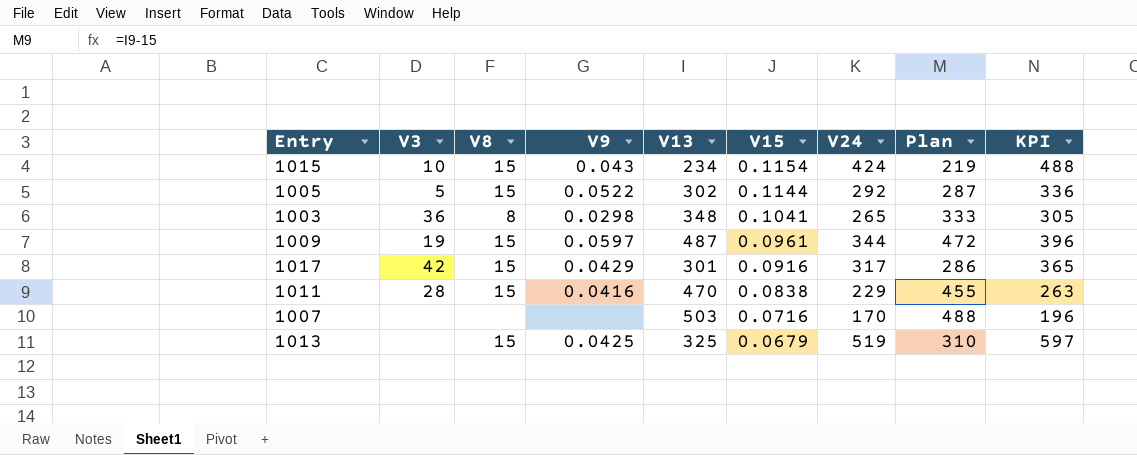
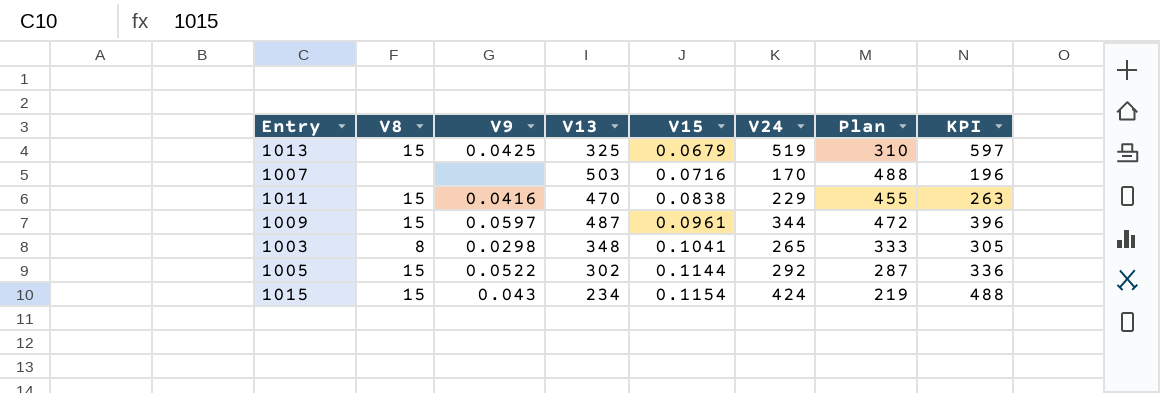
row order: V15 descending -> V15 ascending
column V3 | position: 2 -> none
row 1017: 42 | 15 | 0.0429 | 301 | 0.0916 | 317 | 286 | 365 -> none

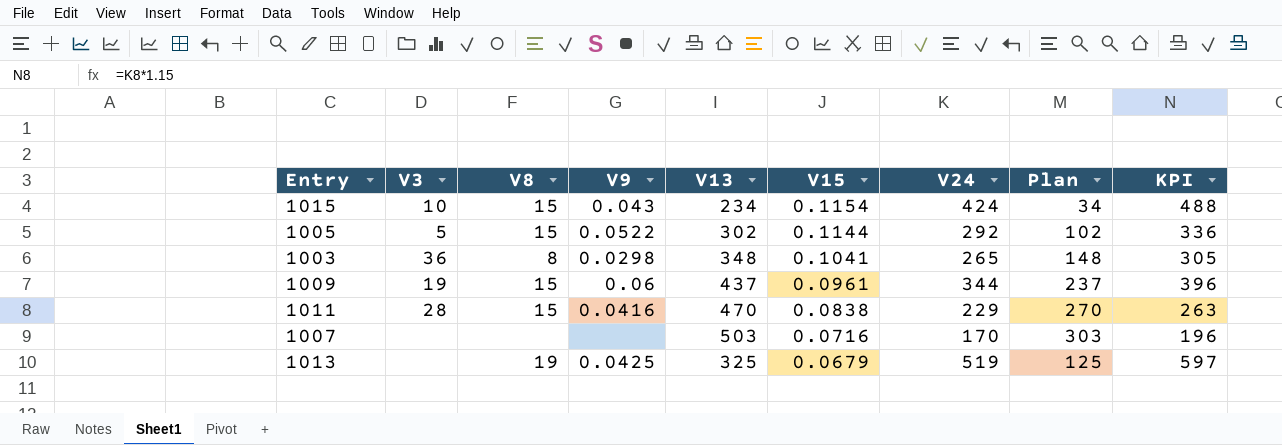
row order: V15 ascending -> V15 descending
column V3 | position: none -> 2
column Plan | formula: [V13] - 15 -> [V13] - 200
1009 | V9: 0.0597 -> 0.06
1009 | V13: 487 -> 437
1013 | V8: 15 -> 19

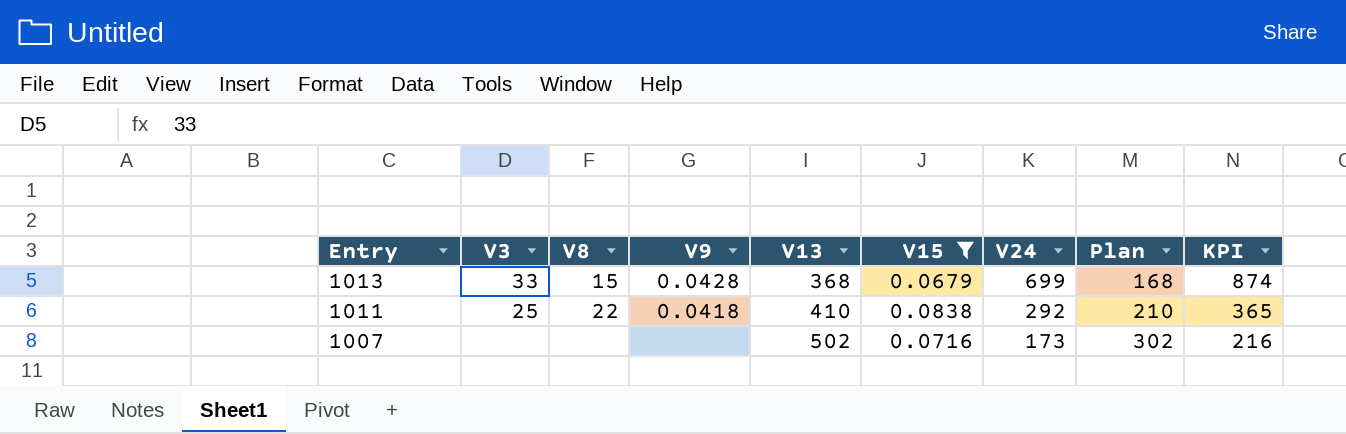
filter: none -> V15 <= 0.0838
row order: V15 descending -> Entry descending
column KPI | formula: [V24] * 1.15 -> [V24] * 1.25
1013 | V3: none -> 33
1013 | V8: 19 -> 15
1013 | V9: 0.0425 -> 0.0428
1013 | V13: 325 -> 368
1013 | V24: 519 -> 699
1013 | Plan: 125 -> 168
1011 | V3: 28 -> 25
1011 | V8: 15 -> 22
1011 | V9: 0.0416 -> 0.0418
1011 | V13: 470 -> 410
1011 | V24: 229 -> 292
1011 | Plan: 270 -> 210
1007 | V13: 503 -> 502
1007 | V24: 170 -> 173
1007 | Plan: 303 -> 302

